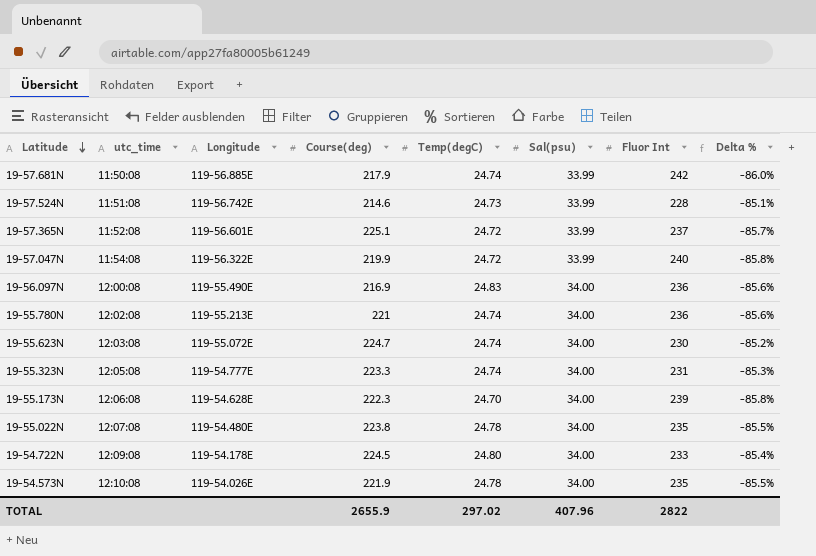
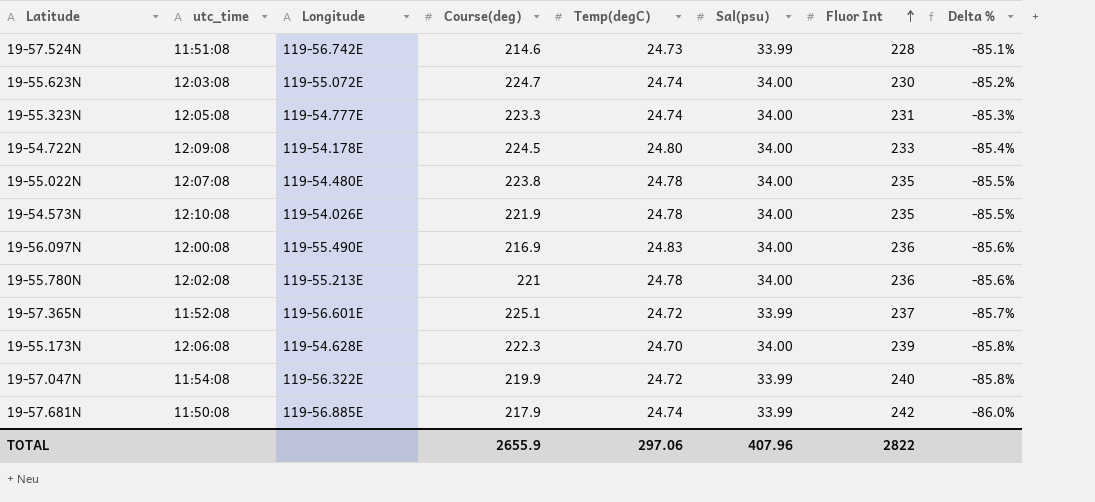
row order: Latitude descending -> Fluor Int ascending
19-55.780N | Temp(degC): 24.74 -> 24.78
TOTAL | Temp(degC): 297.02 -> 297.06

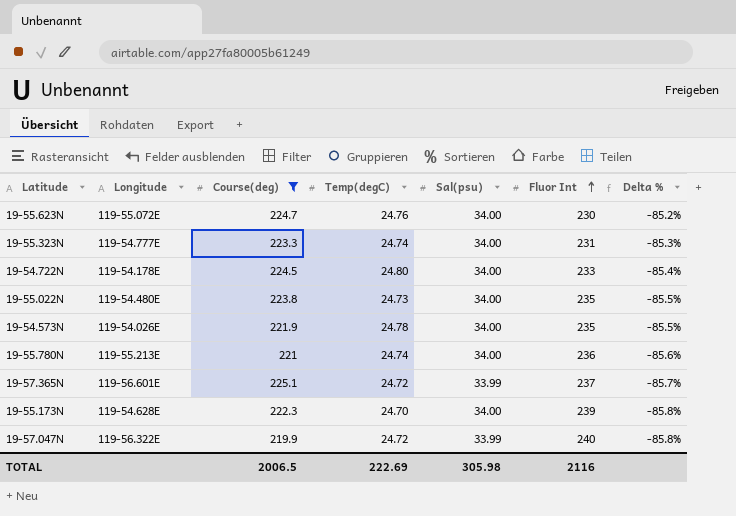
filter: none -> Course(deg) >= 219.9
column utc_time | position: 2 -> none
19-55.623N | Temp(degC): 24.74 -> 24.76
19-55.022N | Temp(degC): 24.78 -> 24.73
19-55.780N | Temp(degC): 24.78 -> 24.74
TOTAL | Course(deg): 2655.9 -> 2006.5
TOTAL | Temp(degC): 297.06 -> 222.69
TOTAL | Sal(psu): 407.96 -> 305.98
TOTAL | Fluor Int: 2822 -> 2116

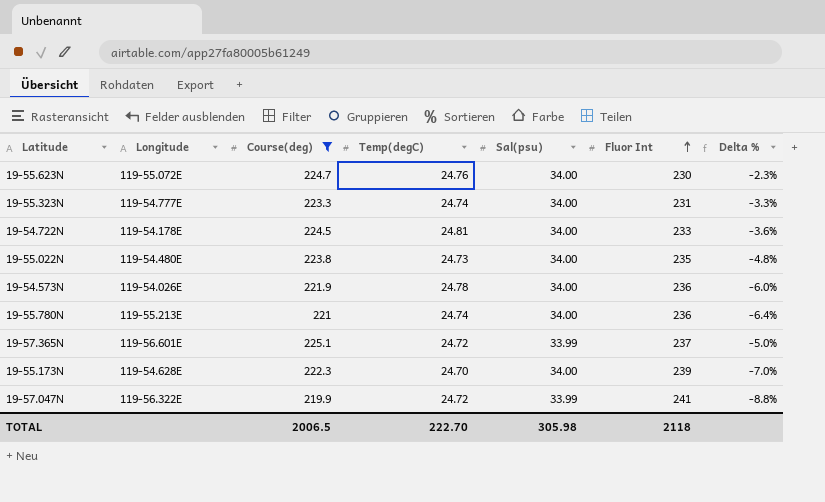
column Delta % | formula: ([Sal(psu)] - [Fluor Int]) / [Fluor Int] -> ([Course(deg)] - [Fluor Int]) / [Fluor Int]
19-54.722N | Temp(degC): 24.80 -> 24.81
19-54.573N | Fluor Int: 235 -> 236
19-57.047N | Fluor Int: 240 -> 241
TOTAL | Temp(degC): 222.69 -> 222.70
TOTAL | Fluor Int: 2116 -> 2118

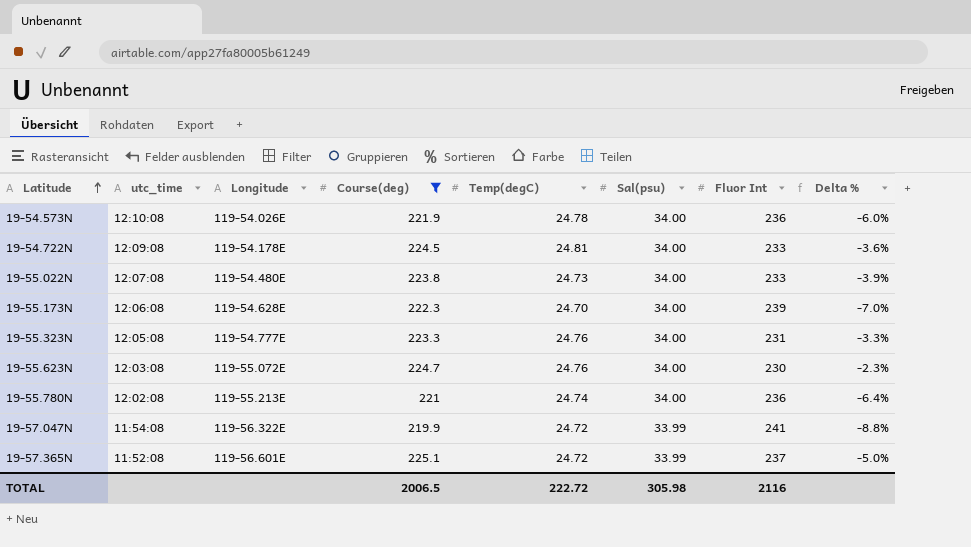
row order: Fluor Int ascending -> Latitude ascending
column utc_time | position: none -> 2
19-55.022N | Fluor Int: 235 -> 233
19-55.022N | Delta %: -4.8% -> -3.9%
19-55.323N | Temp(degC): 24.74 -> 24.76
TOTAL | Temp(degC): 222.70 -> 222.72
TOTAL | Fluor Int: 2118 -> 2116

